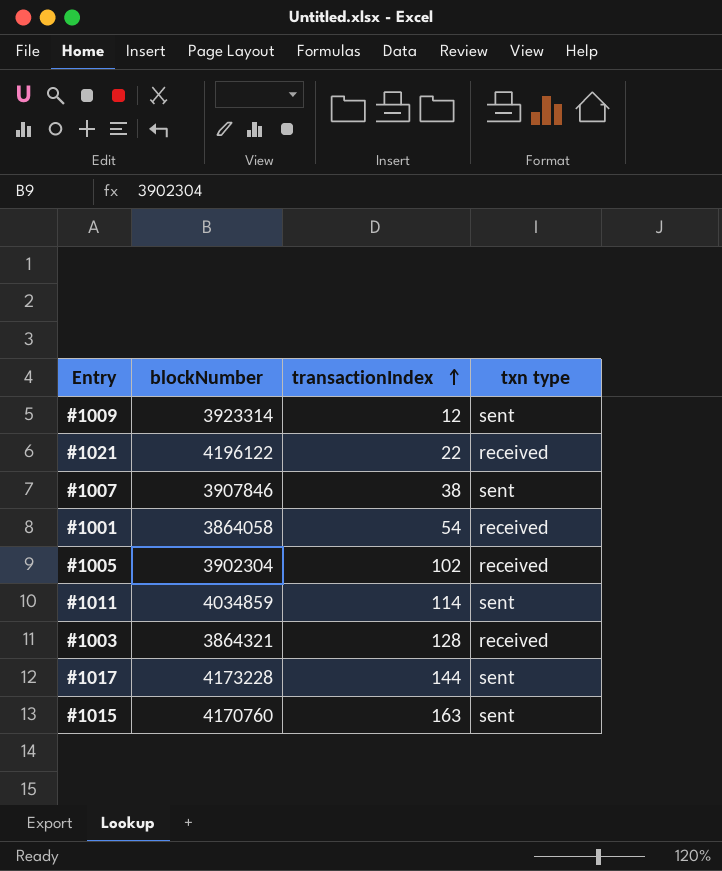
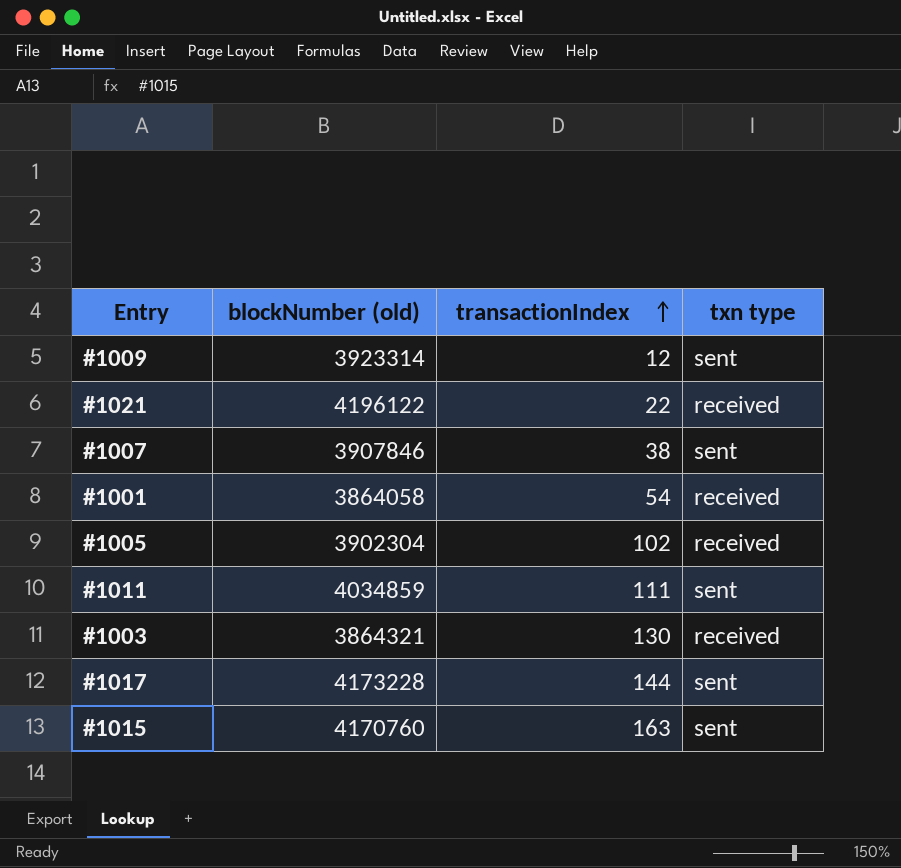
column name: blockNumber -> blockNumber (old)
#1011 | transactionIndex: 114 -> 111
#1003 | transactionIndex: 128 -> 130

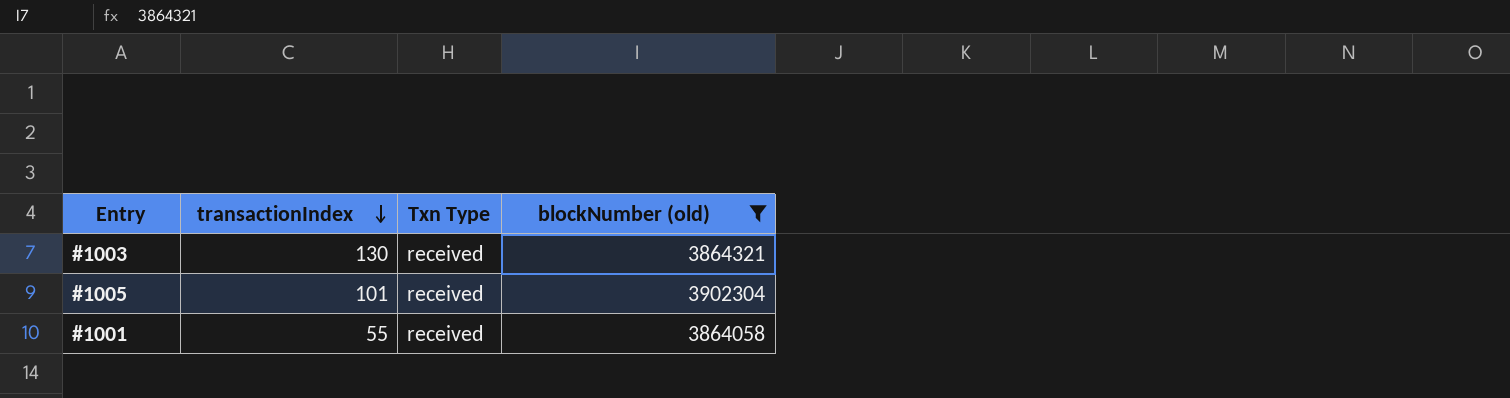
filter: none -> blockNumber (old) <= 3902304
row order: transactionIndex ascending -> transactionIndex descending
column name: txn type -> Txn Type
column blockNumber (old) | position: 2 -> 4
#1005 | transactionIndex: 102 -> 101
#1001 | transactionIndex: 54 -> 55

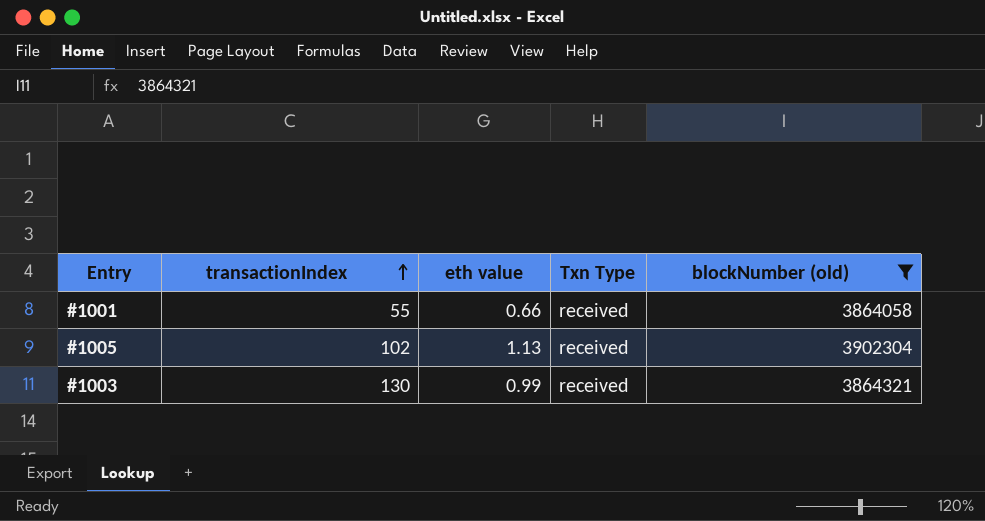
row order: transactionIndex descending -> transactionIndex ascending
column eth value | position: none -> 3
#1005 | transactionIndex: 101 -> 102

